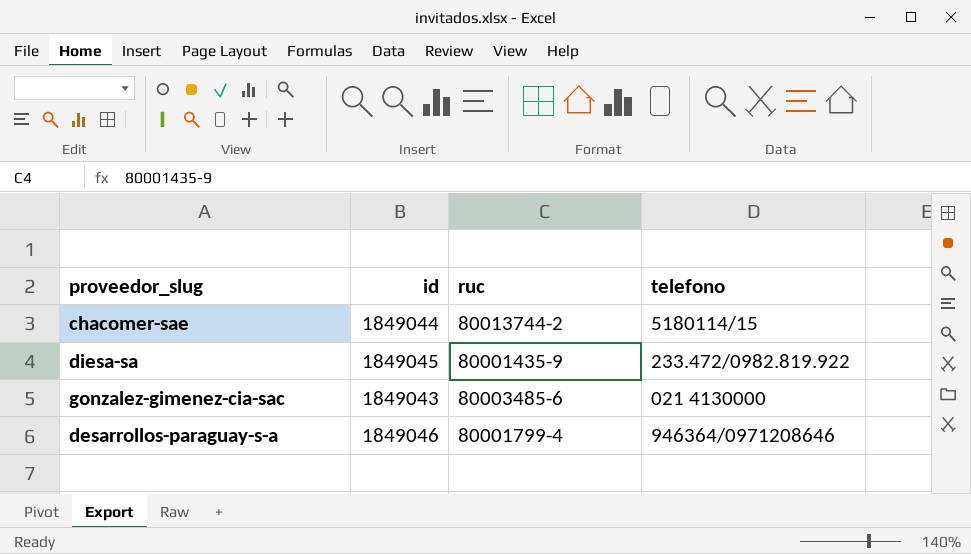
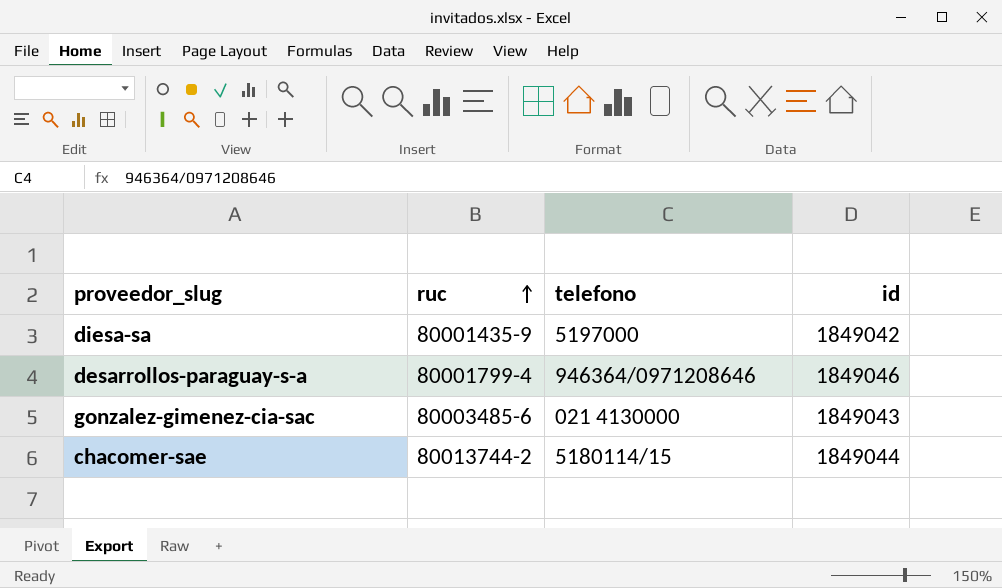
row order: none -> ruc ascending
column id | position: 2 -> 4
diesa-sa | telefono: 233.472/0982.819.922 -> 5197000
diesa-sa | id: 1849045 -> 1849042

